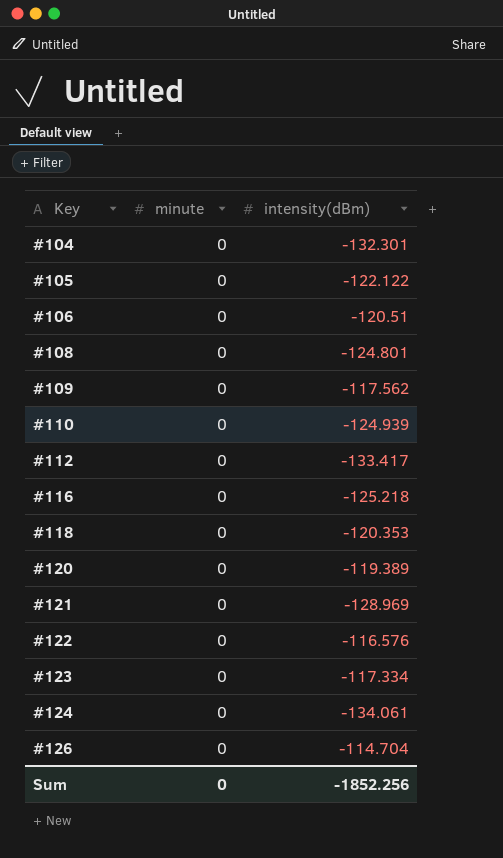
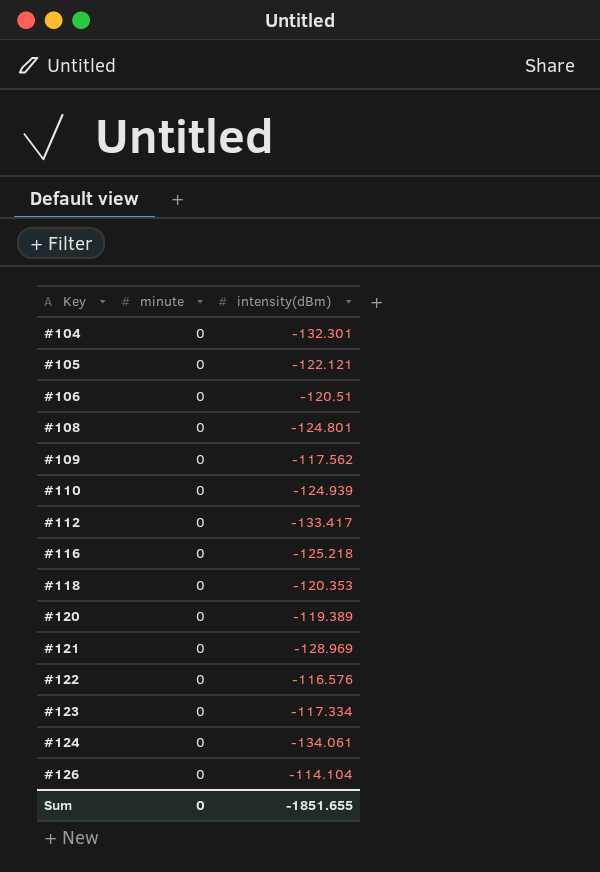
#105 | intensity(dBm): -122.122 -> -122.121
#126 | intensity(dBm): -114.704 -> -114.104
Sum | intensity(dBm): -1852.256 -> -1851.655

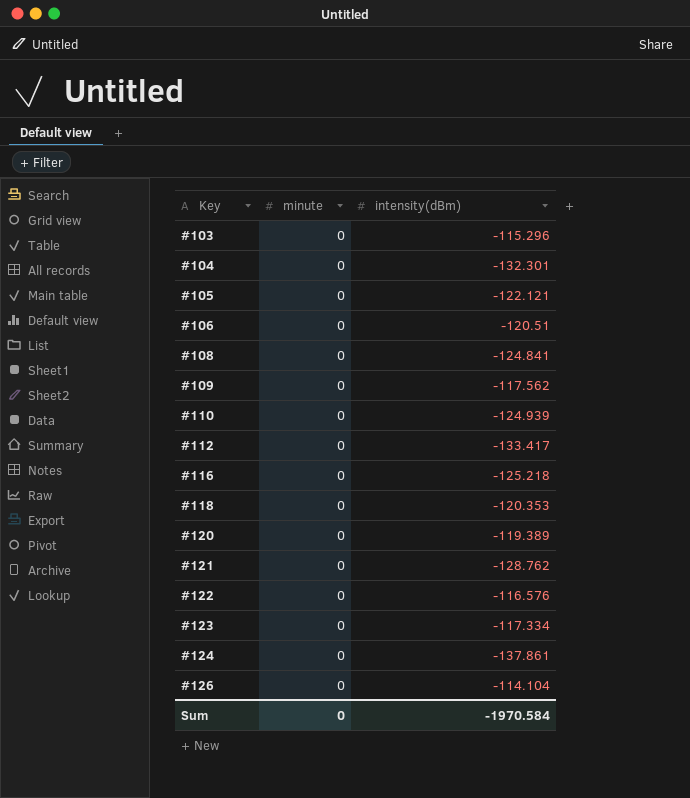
row #103: none -> 0 | -115.296
#108 | intensity(dBm): -124.801 -> -124.841
#121 | intensity(dBm): -128.969 -> -128.762
#124 | intensity(dBm): -134.061 -> -137.861
Sum | intensity(dBm): -1851.655 -> -1970.584

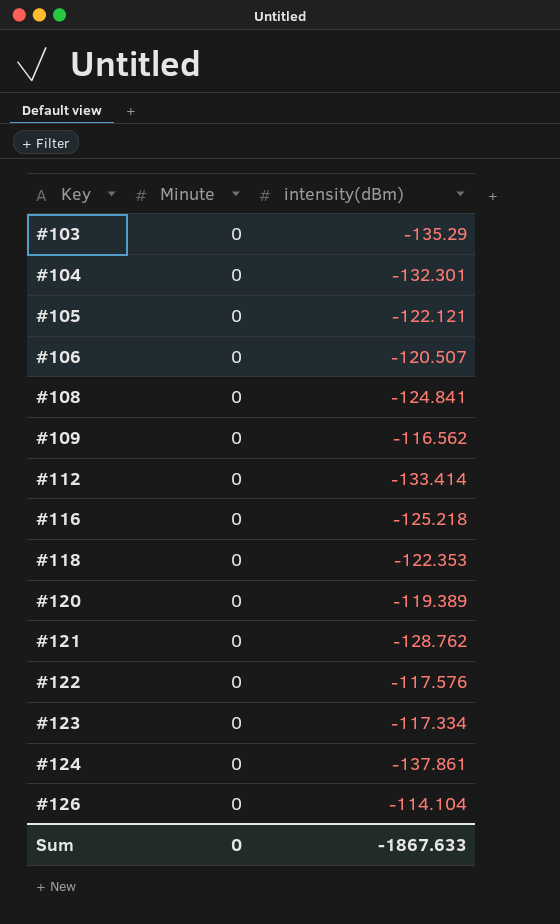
column name: minute -> Minute
row #110: 0 | -124.939 -> none
#103 | intensity(dBm): -115.296 -> -135.29
#106 | intensity(dBm): -120.51 -> -120.507
#109 | intensity(dBm): -117.562 -> -116.562
#112 | intensity(dBm): -133.417 -> -133.414
#118 | intensity(dBm): -120.353 -> -122.353
#122 | intensity(dBm): -116.576 -> -117.576
Sum | intensity(dBm): -1970.584 -> -1867.633

